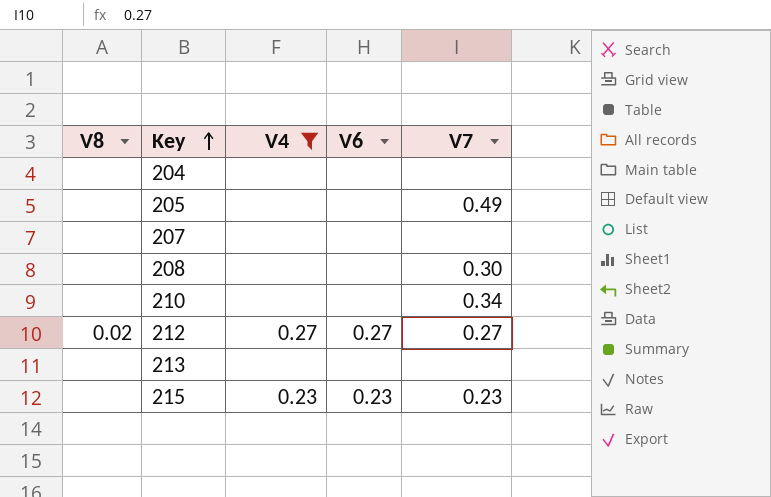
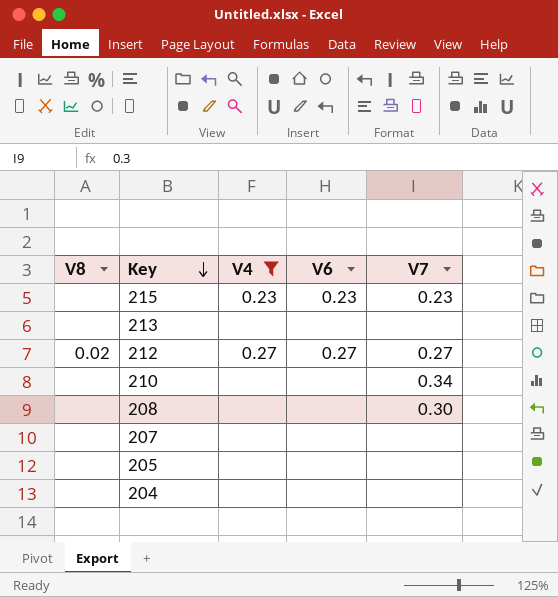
row order: Key ascending -> Key descending
205 | V7: 0.49 -> none

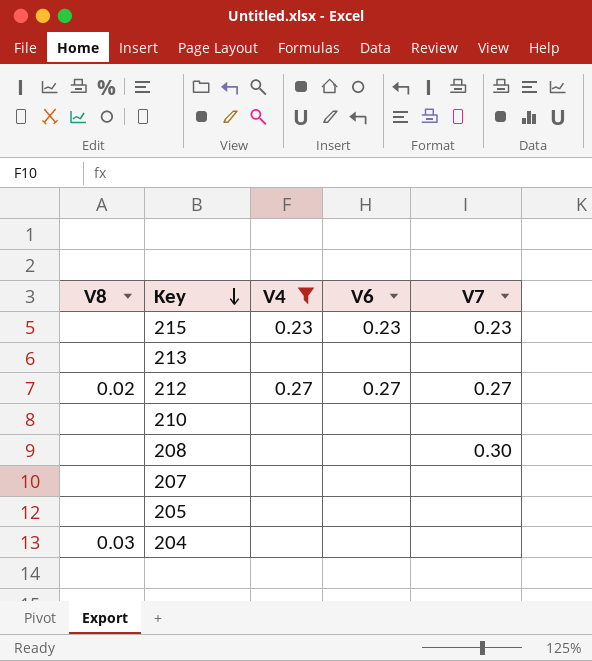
210 | V7: 0.34 -> none
204 | V8: none -> 0.03

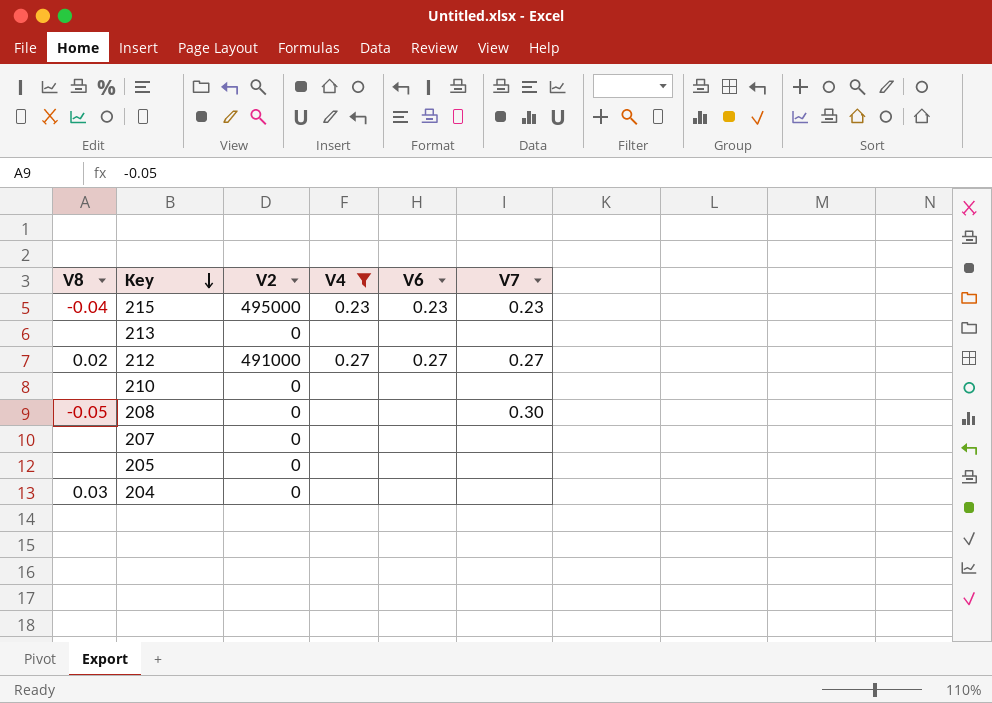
column V2 | position: none -> 3
215 | V8: none -> -0.04
208 | V8: none -> -0.05

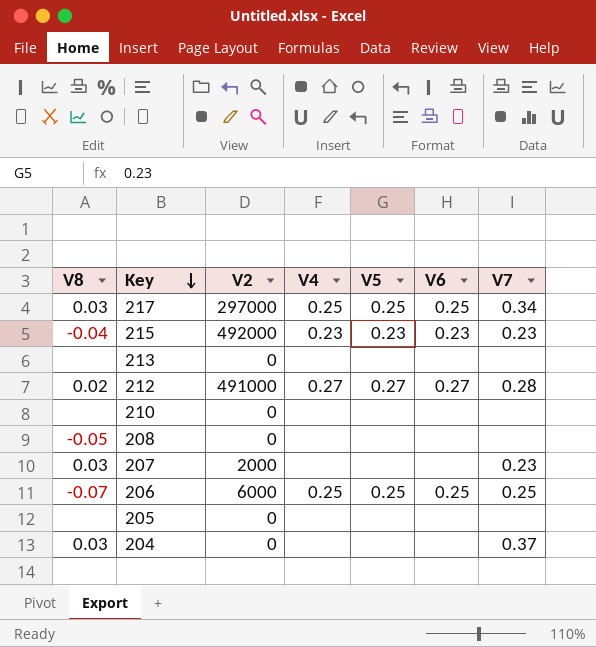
filter: V4 != 0.25 -> none
column V5 | position: none -> 5
215 | V2: 495000 -> 492000
212 | V7: 0.27 -> 0.28
208 | V7: 0.30 -> none
207 | V8: none -> 0.03
207 | V2: 0 -> 2000
207 | V7: none -> 0.23
204 | V7: none -> 0.37

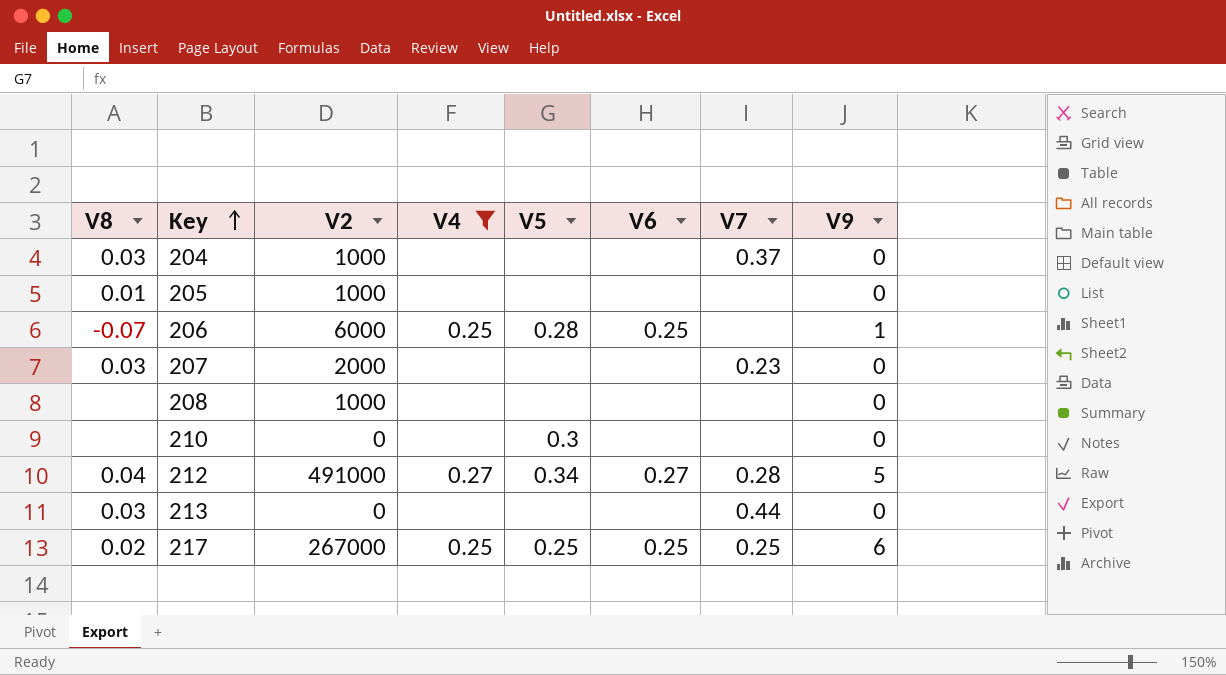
filter: none -> V4 != 0.23
row order: Key descending -> Key ascending
column V9 | position: none -> 8
204 | V2: 0 -> 1000
205 | V8: none -> 0.01
205 | V2: 0 -> 1000
206 | V5: 0.25 -> 0.28
206 | V7: 0.25 -> none
208 | V8: -0.05 -> none
208 | V2: 0 -> 1000
210 | V5: none -> 0.3
212 | V8: 0.02 -> 0.04
212 | V5: 0.27 -> 0.34
213 | V8: none -> 0.03
213 | V7: none -> 0.44
217 | V8: 0.03 -> 0.02
217 | V2: 297000 -> 267000
217 | V7: 0.34 -> 0.25

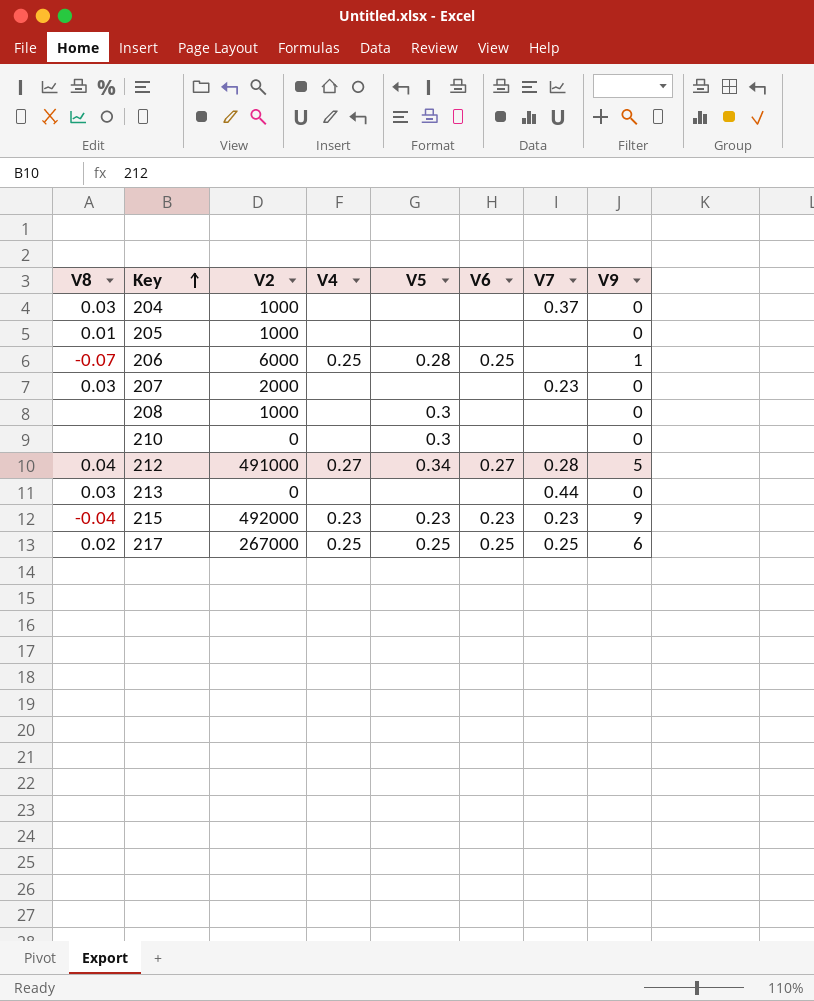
filter: V4 != 0.23 -> none
208 | V5: none -> 0.3

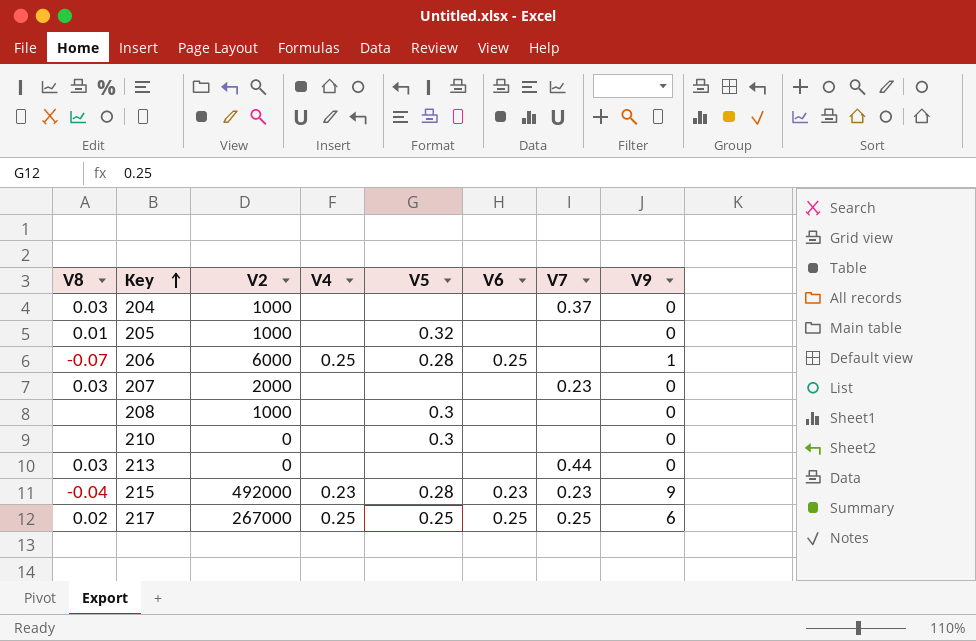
row 212: 0.04 | 491000 | 0.27 | 0.34 | 0.27 | 0.28 | 5 -> none
205 | V5: none -> 0.32
215 | V5: 0.23 -> 0.28

